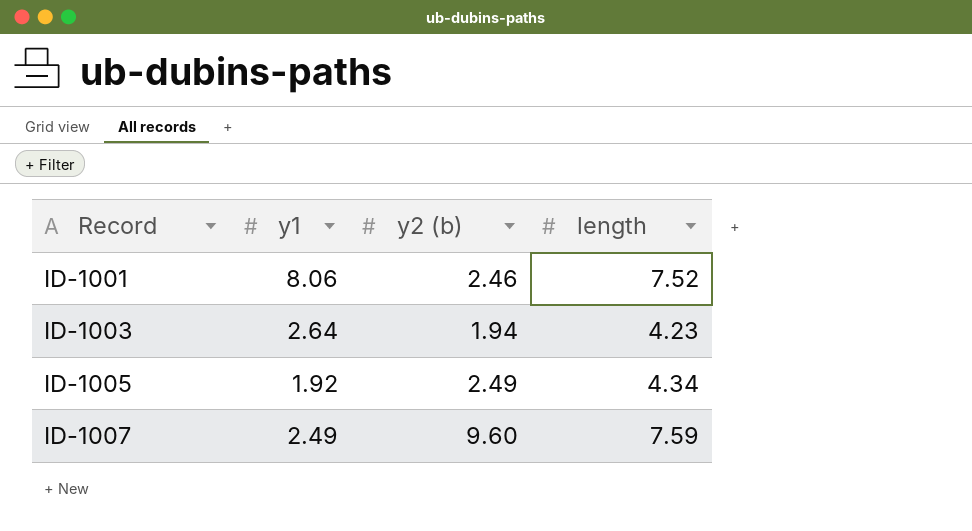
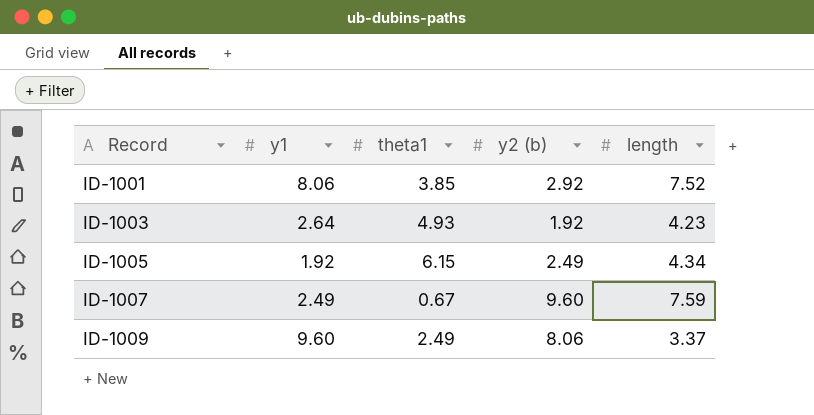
column theta1 | position: none -> 3
ID-1001 | y2 (b): 2.46 -> 2.92
ID-1003 | y2 (b): 1.94 -> 1.92
row ID-1009: none -> 9.60 | 2.49 | 8.06 | 3.37

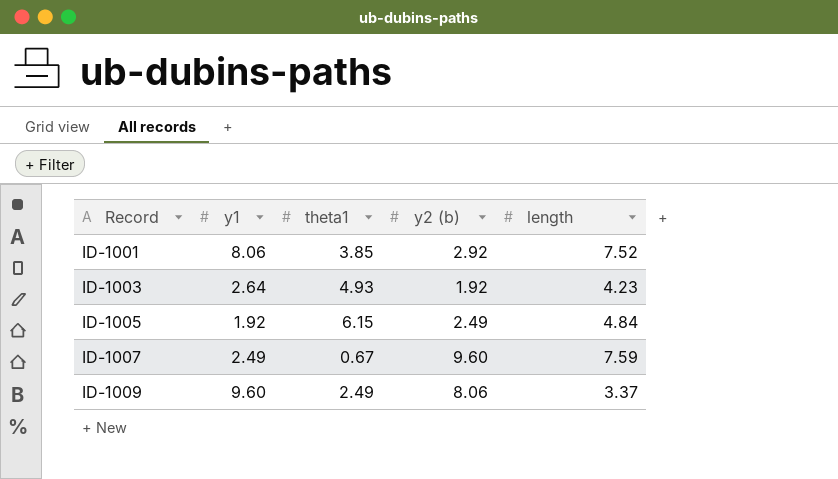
ID-1005 | length: 4.34 -> 4.84

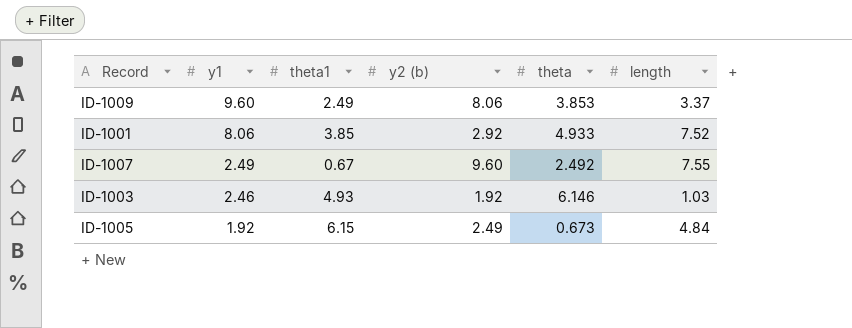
row order: Record ascending -> y1 descending
column theta | position: none -> 5
ID-1007 | length: 7.59 -> 7.55
ID-1003 | y1: 2.64 -> 2.46
ID-1003 | length: 4.23 -> 1.03

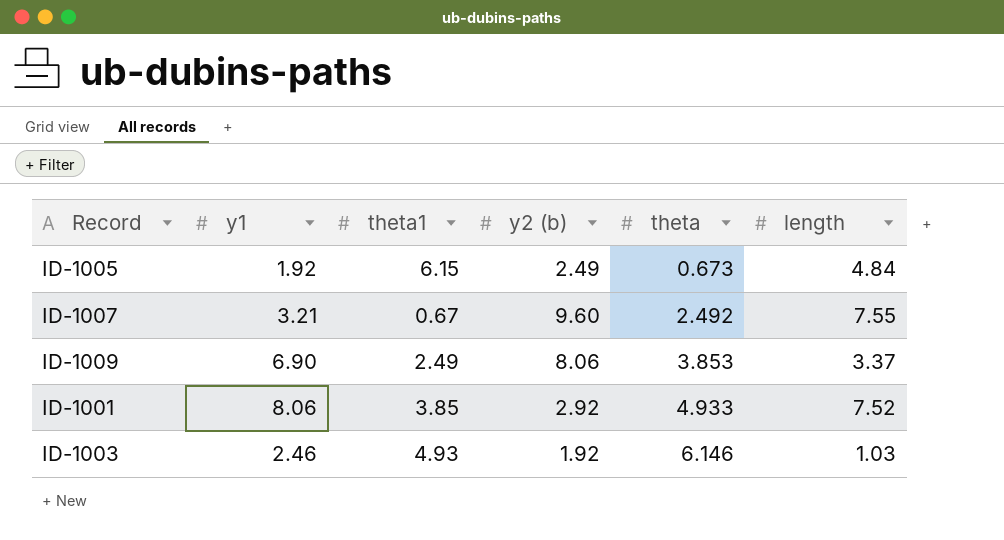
row order: y1 descending -> theta ascending
ID-1007 | y1: 2.49 -> 3.21
ID-1009 | y1: 9.60 -> 6.90

